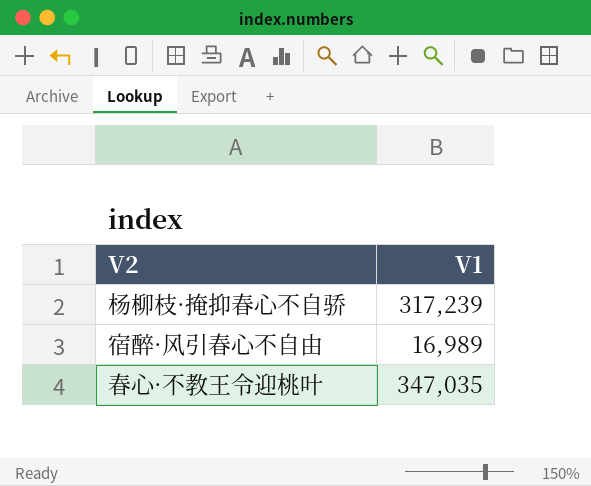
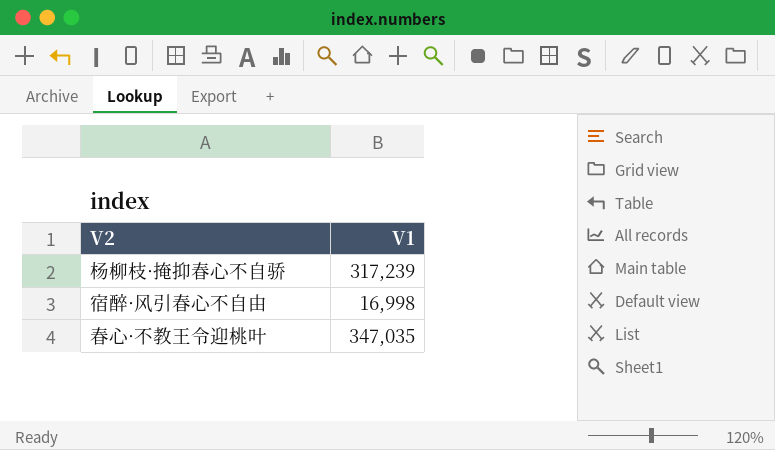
宿醉·风引春心不自由 | V1: 16,989 -> 16,998

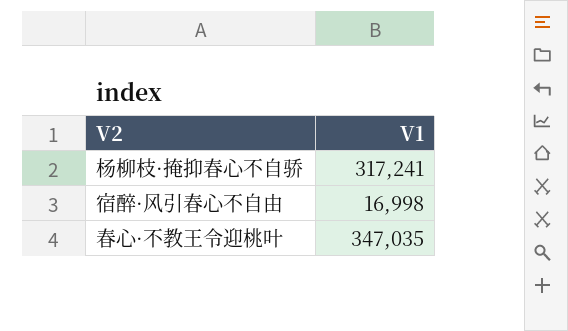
杨柳枝·掩抑春心不自骄 | V1: 317,239 -> 317,241

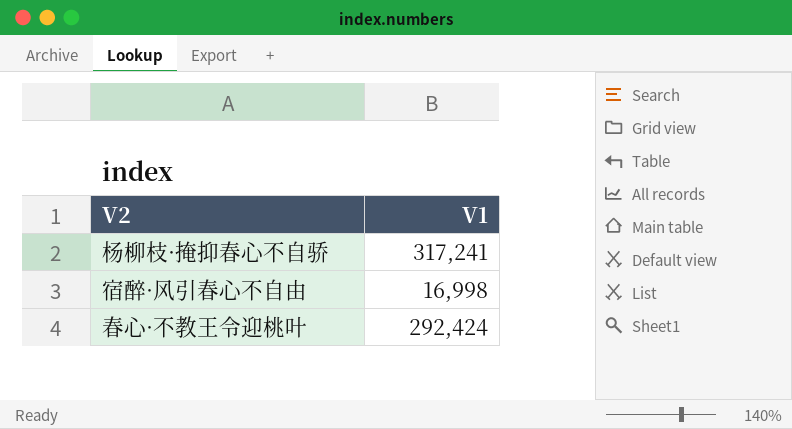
春心·不教王令迎桃叶 | V1: 347,035 -> 292,424

